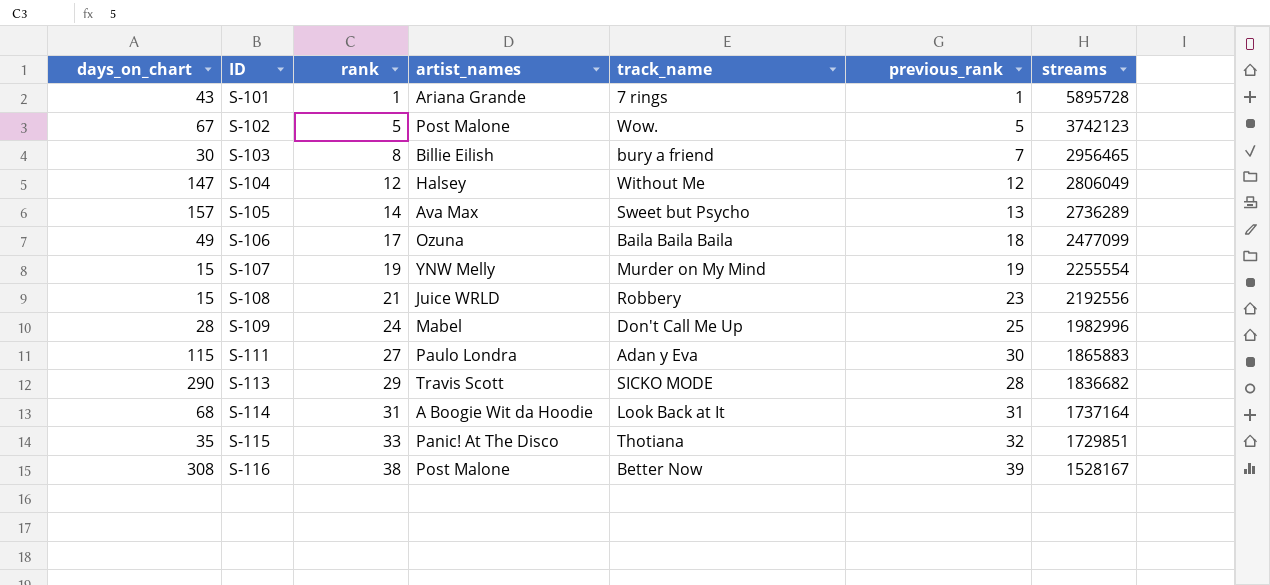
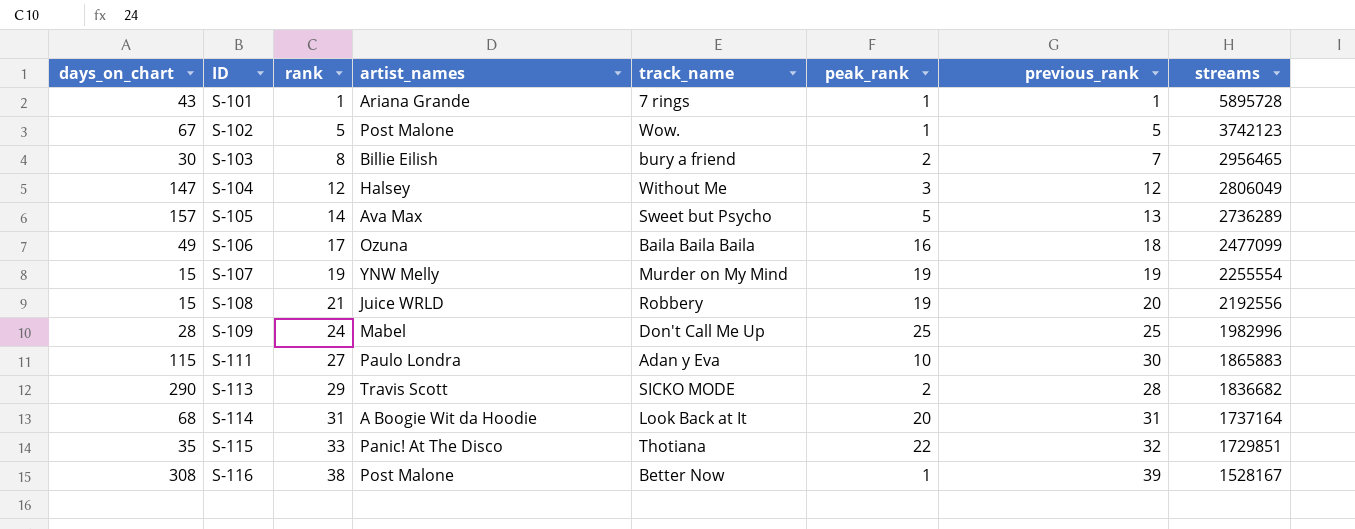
column peak_rank | position: none -> 6
S-108 | previous_rank: 23 -> 20

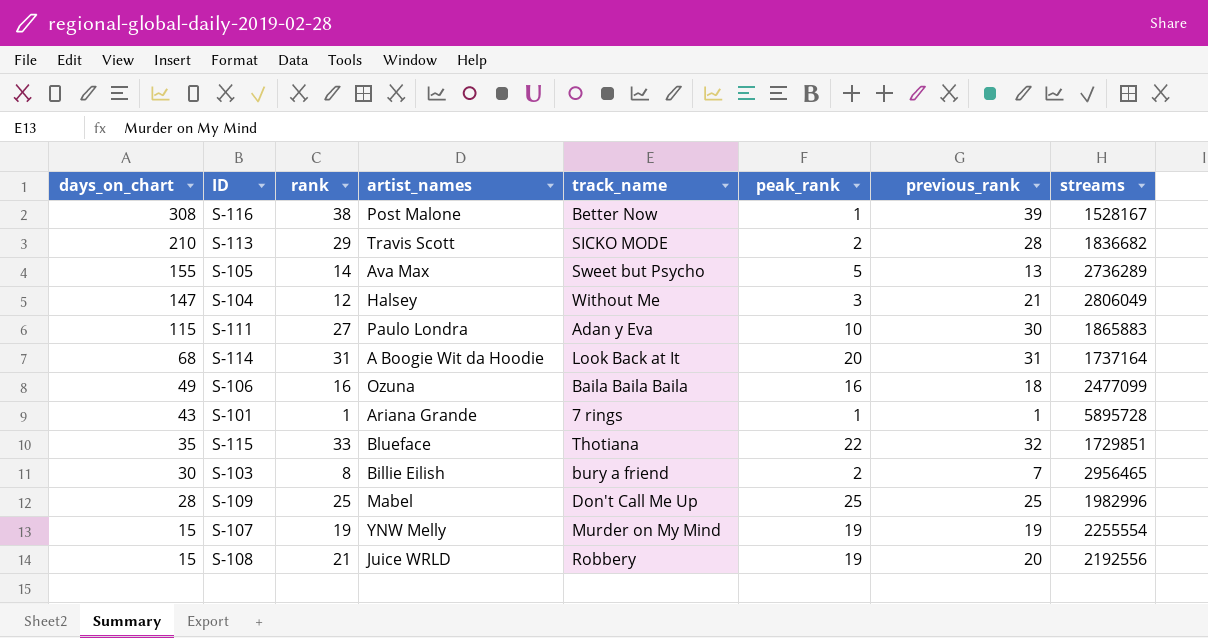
row order: ID ascending -> days_on_chart descending
row S-102: 67 | 5 | Post Malone | Wow. | 1 | 5 | 3742123 -> none
S-113 | days_on_chart: 290 -> 210
S-105 | days_on_chart: 157 -> 155
S-104 | previous_rank: 12 -> 21
S-106 | rank: 17 -> 16
S-115 | artist_names: Panic! At The Disco -> Blueface
S-109 | rank: 24 -> 25

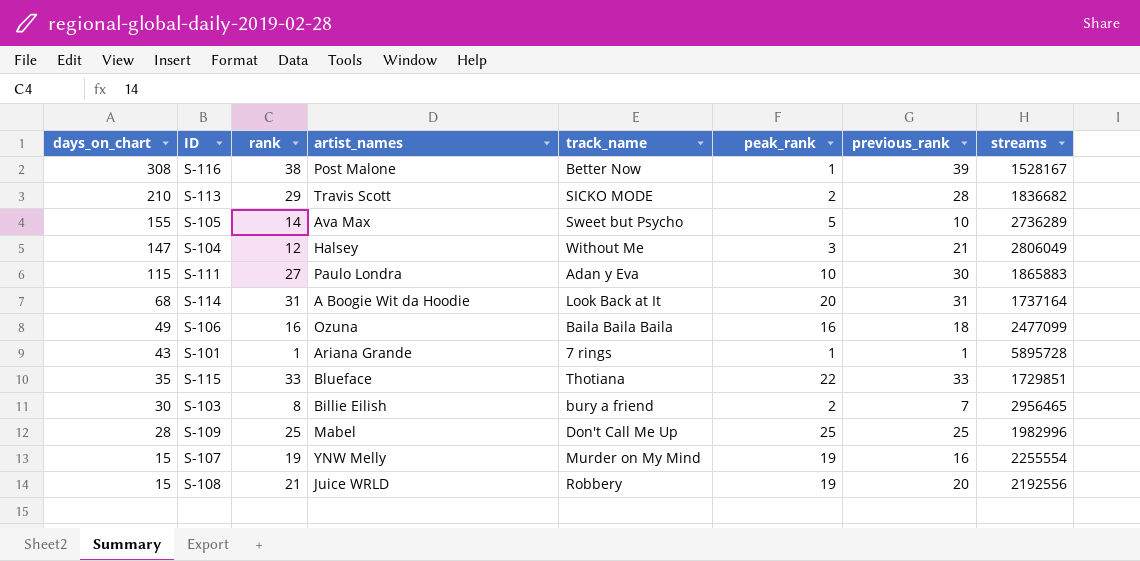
S-105 | previous_rank: 13 -> 10
S-115 | previous_rank: 32 -> 33
S-107 | previous_rank: 19 -> 16

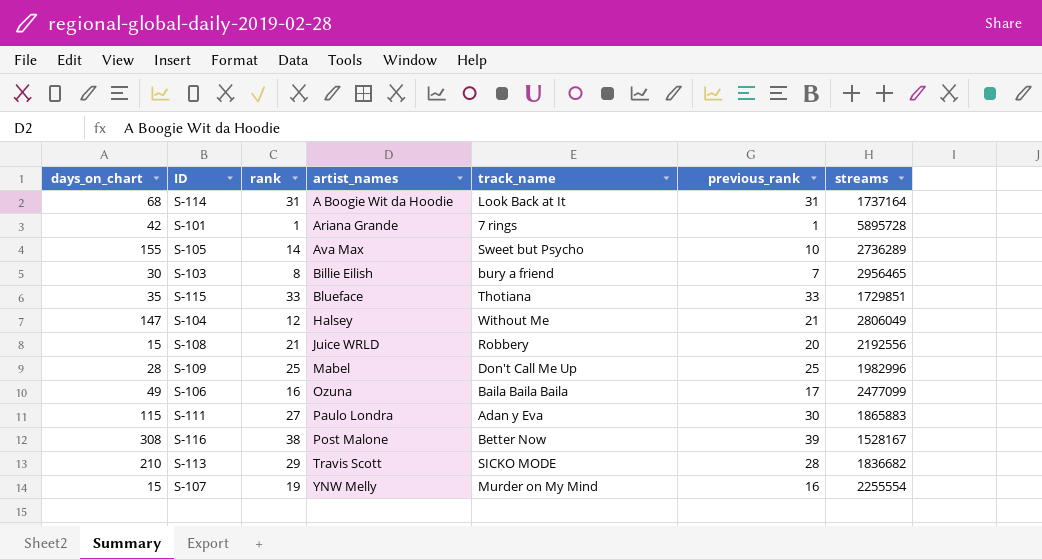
row order: days_on_chart descending -> artist_names ascending
column peak_rank | position: 6 -> none
S-101 | days_on_chart: 43 -> 42
S-106 | previous_rank: 18 -> 17

